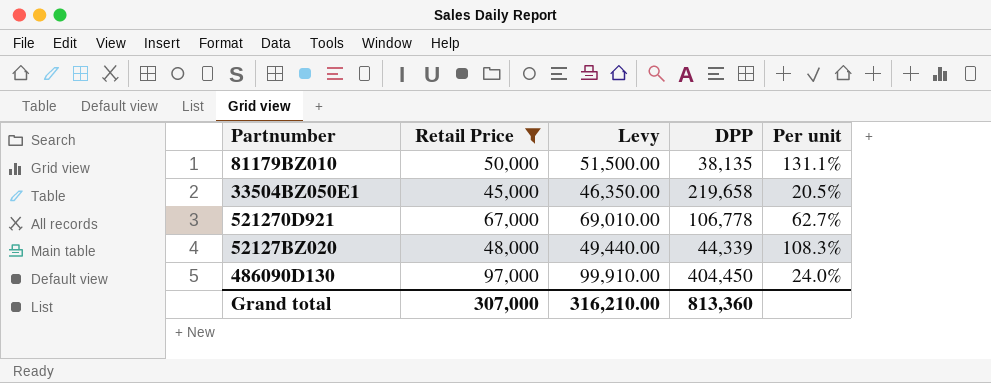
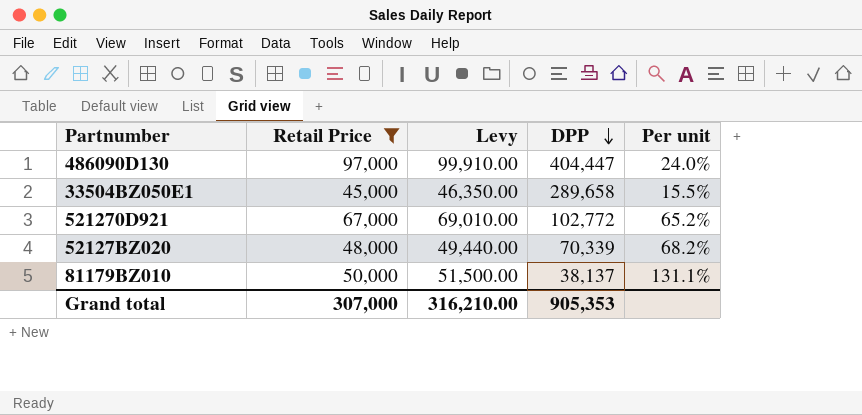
row order: none -> DPP descending
486090D130 | DPP: 404,450 -> 404,447
33504BZ050E1 | DPP: 219,658 -> 289,658
33504BZ050E1 | Per unit: 20.5% -> 15.5%
521270D921 | DPP: 106,778 -> 102,772
521270D921 | Per unit: 62.7% -> 65.2%
52127BZ020 | DPP: 44,339 -> 70,339
52127BZ020 | Per unit: 108.3% -> 68.2%
81179BZ010 | DPP: 38,135 -> 38,137
Grand total | DPP: 813,360 -> 905,353

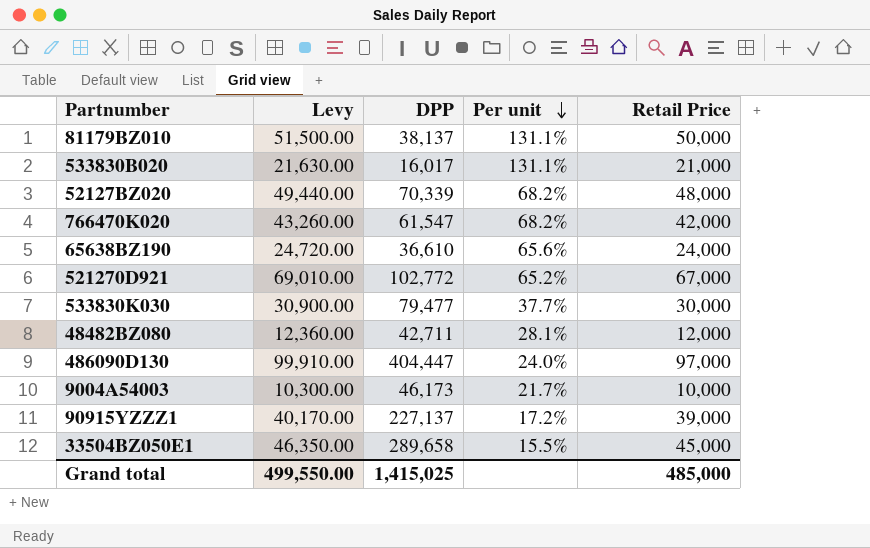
filter: Retail Price >= 45,000 -> none
row order: DPP descending -> Per unit descending
column Retail Price | position: 2 -> 5
Grand total | Levy: 316,210.00 -> 499,550.00
Grand total | DPP: 905,353 -> 1,415,025
Grand total | Retail Price: 307,000 -> 485,000

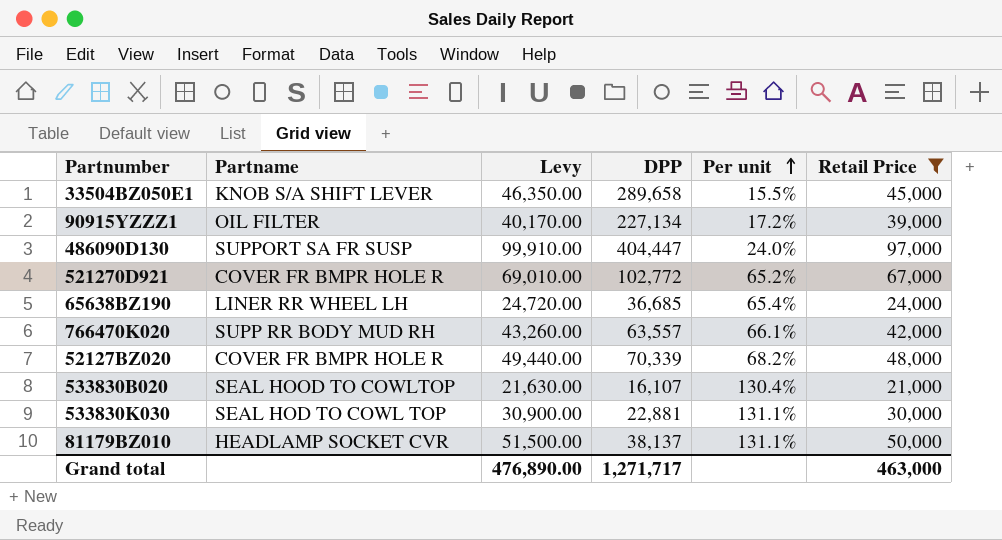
filter: none -> Retail Price >= 21,000
row order: Per unit descending -> Per unit ascending
column Partname | position: none -> 2
90915YZZZ1 | DPP: 227,137 -> 227,134
65638BZ190 | DPP: 36,610 -> 36,685
65638BZ190 | Per unit: 65.6% -> 65.4%
766470K020 | DPP: 61,547 -> 63,557
766470K020 | Per unit: 68.2% -> 66.1%
533830B020 | DPP: 16,017 -> 16,107
533830B020 | Per unit: 131.1% -> 130.4%
533830K030 | DPP: 79,477 -> 22,881
533830K030 | Per unit: 37.7% -> 131.1%
Grand total | Levy: 499,550.00 -> 476,890.00
Grand total | DPP: 1,415,025 -> 1,271,717
Grand total | Retail Price: 485,000 -> 463,000

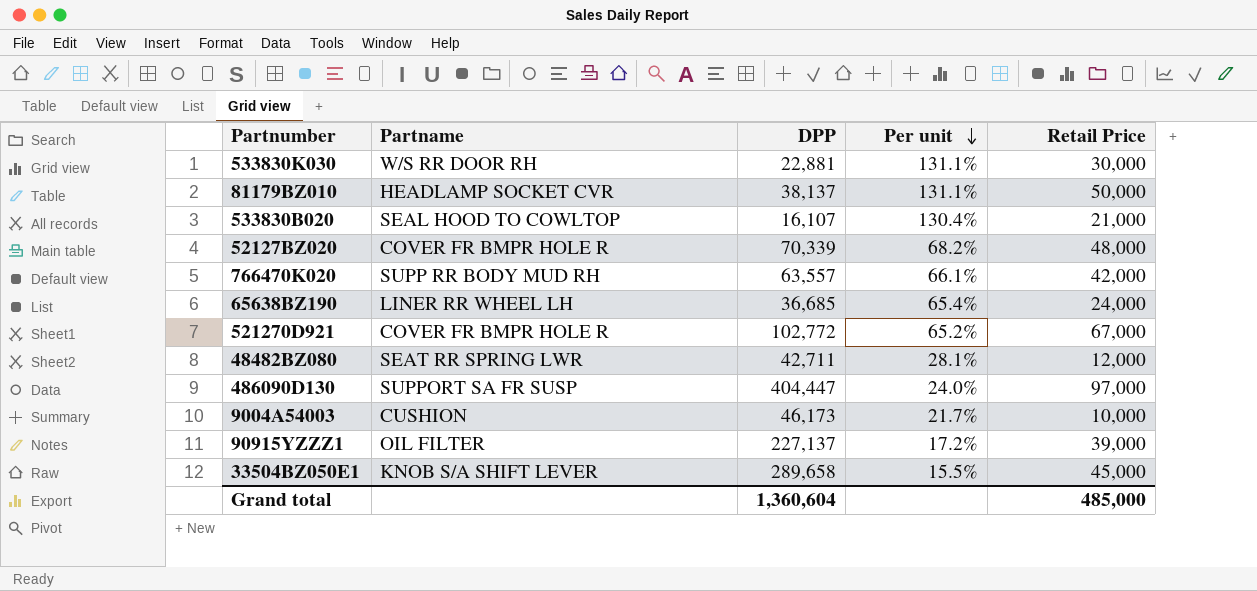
filter: Retail Price >= 21,000 -> none
row order: Per unit ascending -> Per unit descending
column Levy | formula: [Retail Price] * 1.03 -> none
533830K030 | Partname: SEAL HOD TO COWL TOP -> W/S RR DOOR RH
90915YZZZ1 | DPP: 227,134 -> 227,137
Grand total | DPP: 1,271,717 -> 1,360,604
Grand total | Retail Price: 463,000 -> 485,000

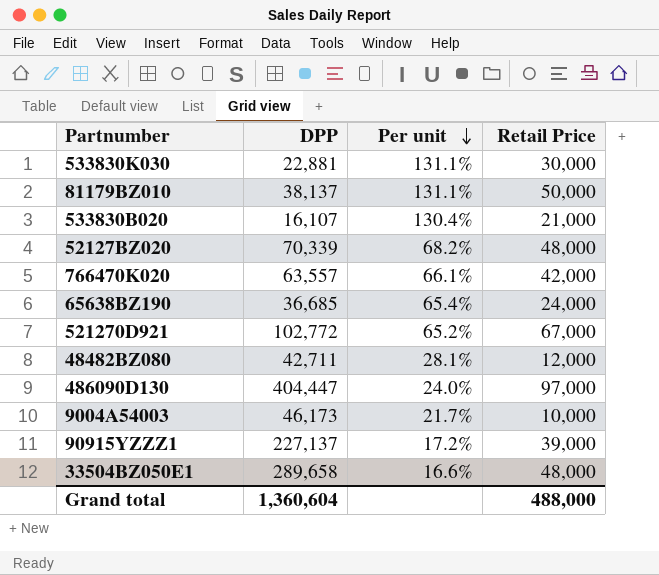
column Partname | position: 2 -> none
33504BZ050E1 | Per unit: 15.5% -> 16.6%
33504BZ050E1 | Retail Price: 45,000 -> 48,000
Grand total | Retail Price: 485,000 -> 488,000

